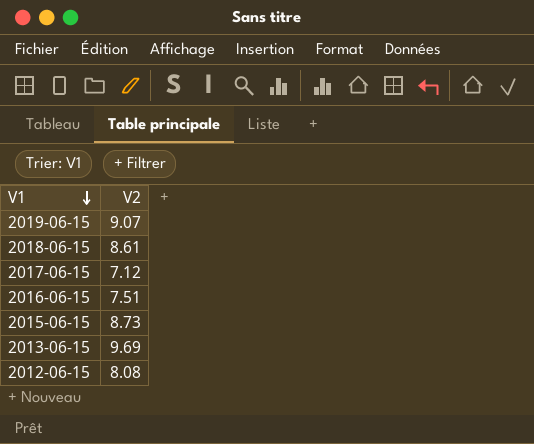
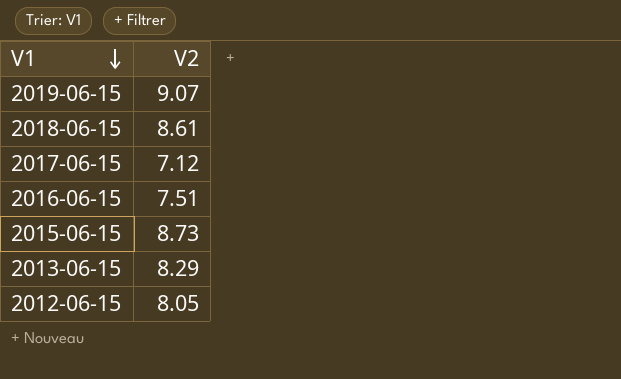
2013-06-15 | V2: 9.69 -> 8.29
2012-06-15 | V2: 8.08 -> 8.05

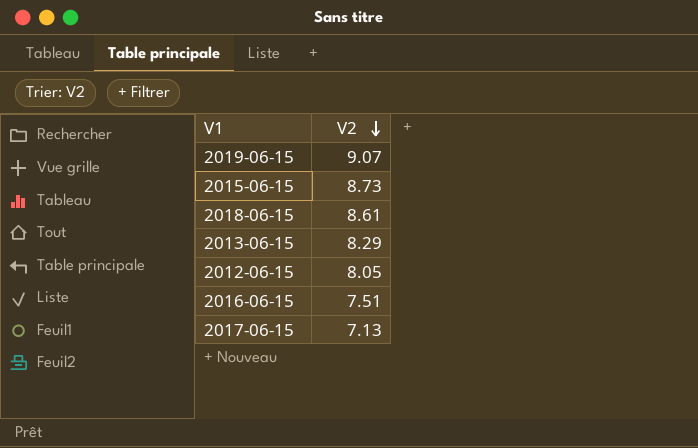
row order: V1 descending -> V2 descending
2017-06-15 | V2: 7.12 -> 7.13

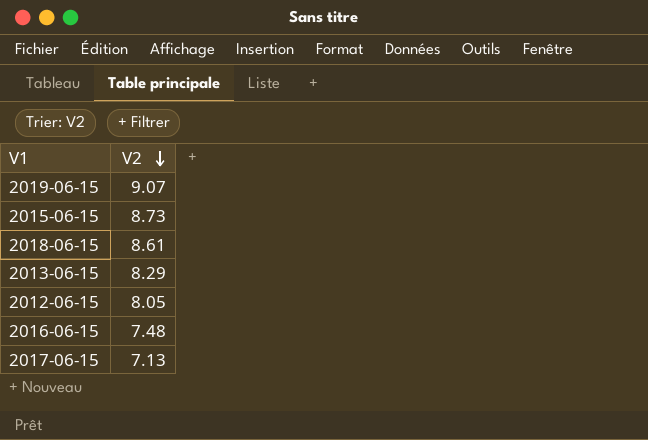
2016-06-15 | V2: 7.51 -> 7.48

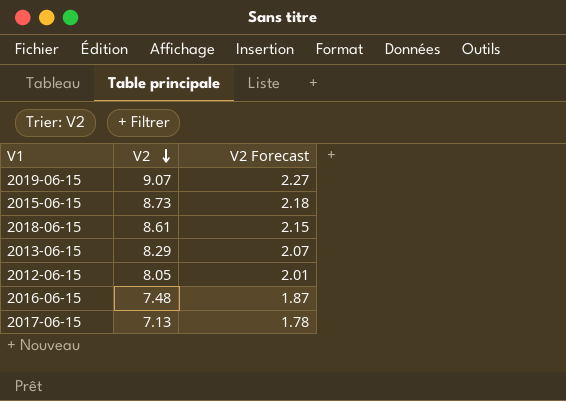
column V2 Forecast | formula: none -> [V2] * 0.25

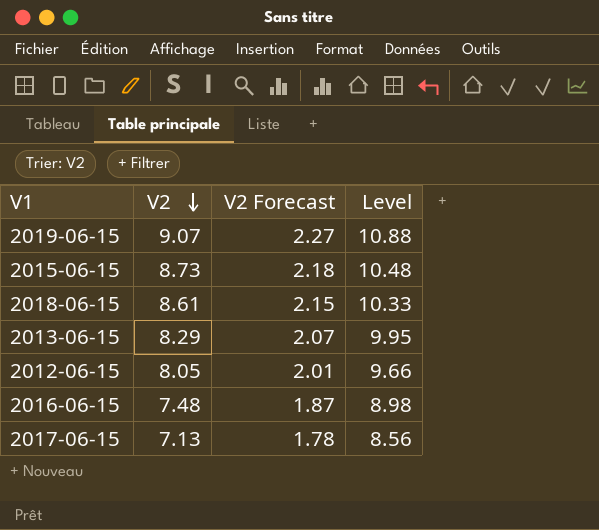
column Level | formula: none -> [V2] * 1.2

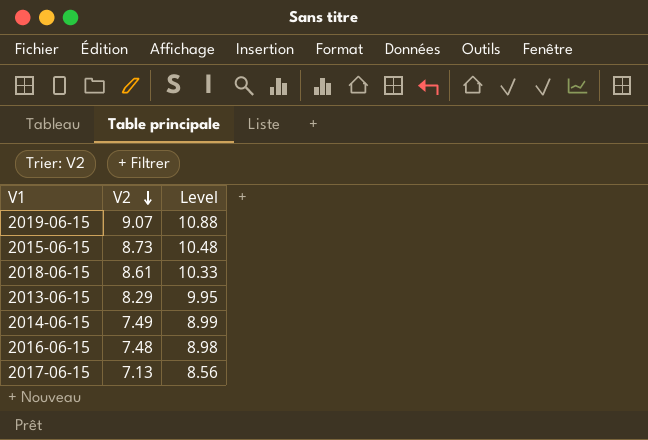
column V2 Forecast | formula: [V2] * 0.25 -> none
row 2012-06-15: 8.05 | 2.01 | 9.66 -> none
row 2014-06-15: none -> 7.49 | 8.99

